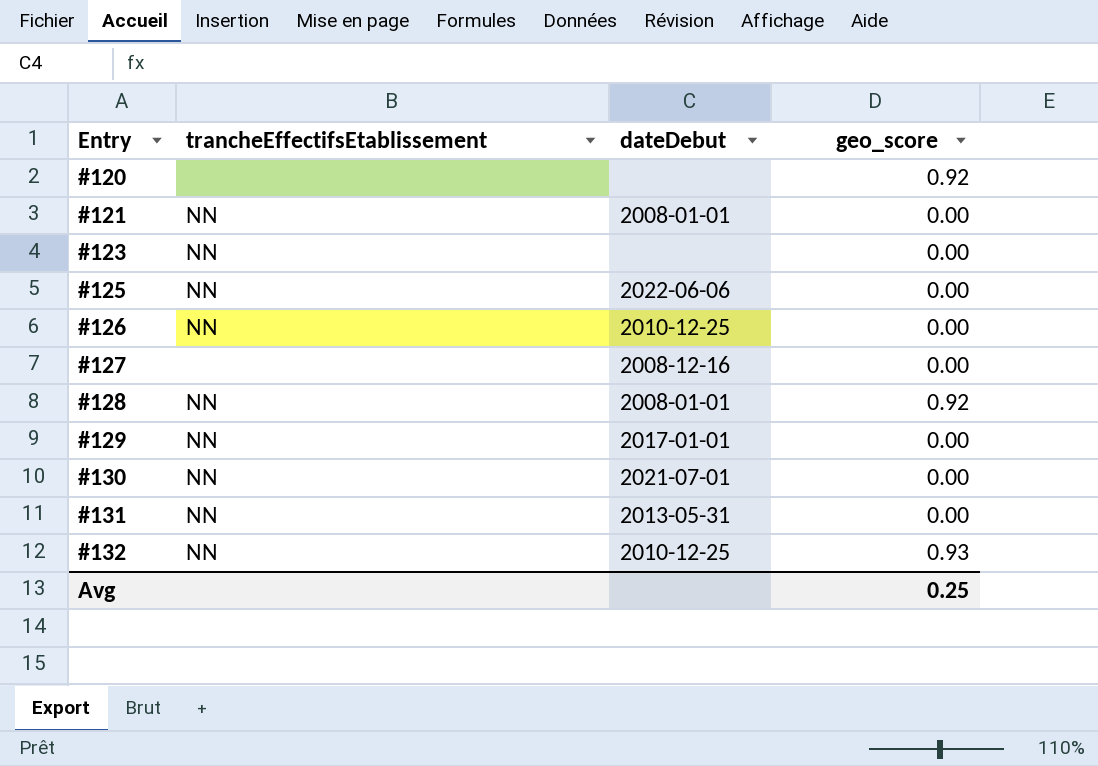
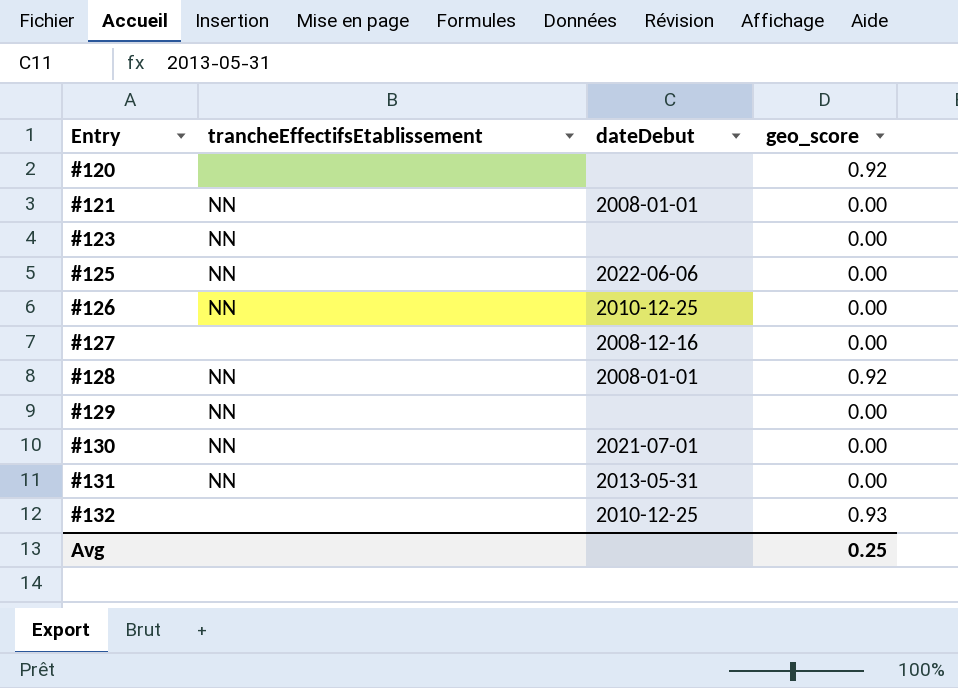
#129 | dateDebut: 2017-01-01 -> none
#132 | trancheEffectifsEtablissement: NN -> none

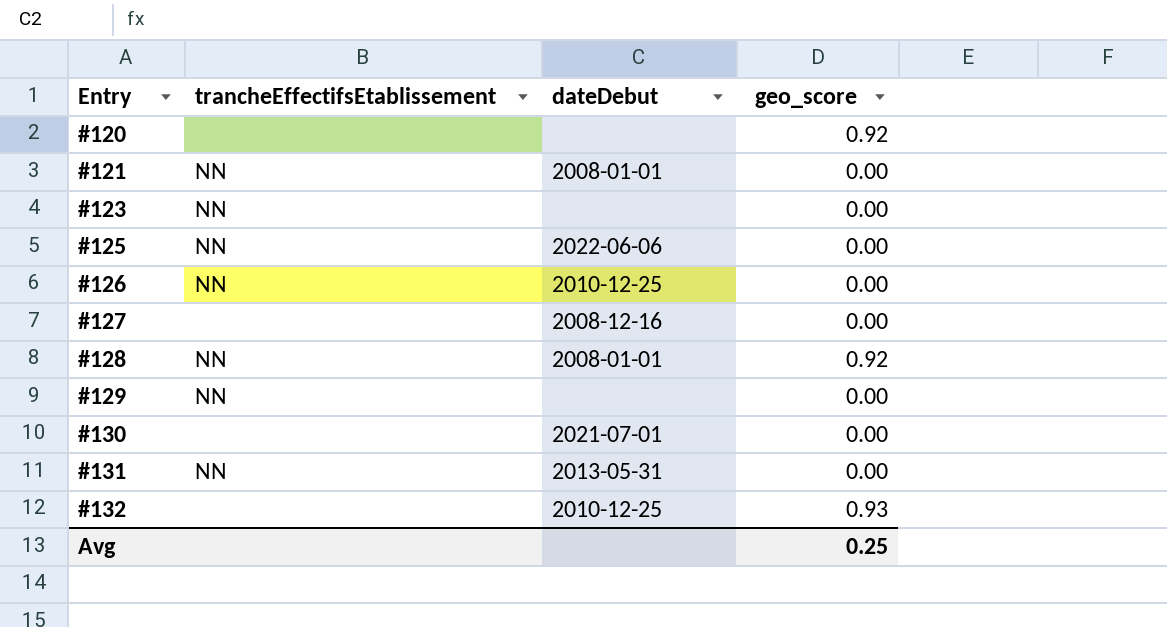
#130 | trancheEffectifsEtablissement: NN -> none

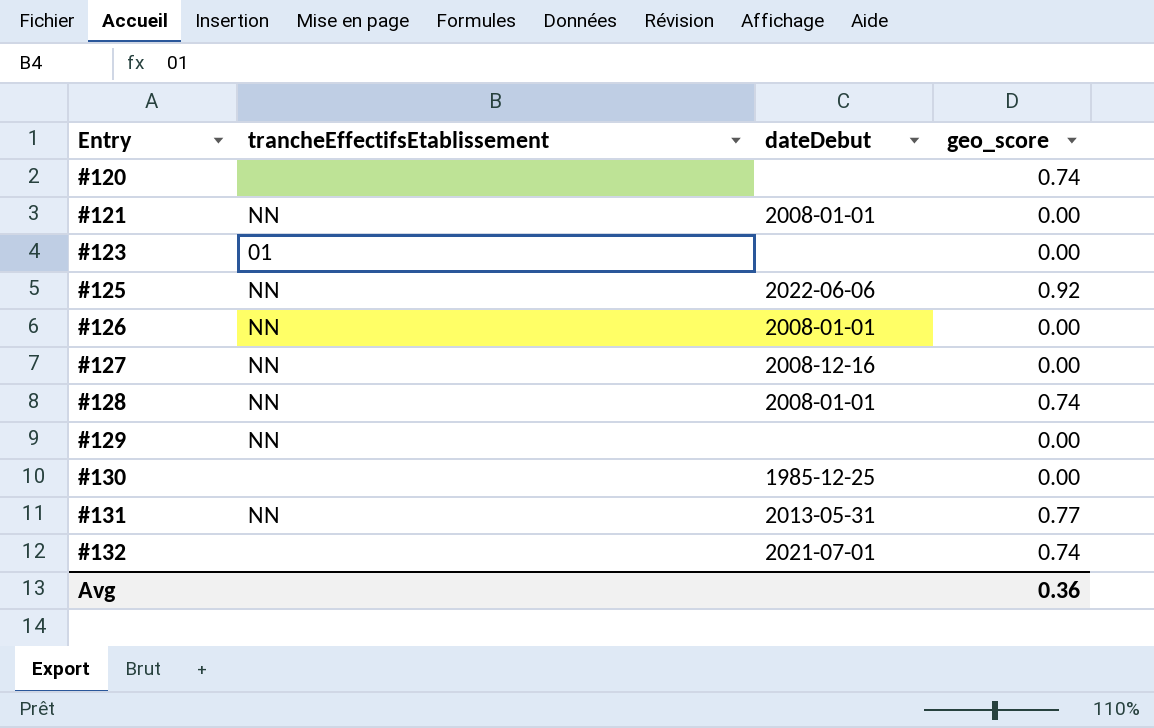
#120 | geo_score: 0.92 -> 0.74
#123 | trancheEffectifsEtablissement: NN -> 01
#125 | geo_score: 0.00 -> 0.92
#126 | dateDebut: 2010-12-25 -> 2008-01-01
#127 | trancheEffectifsEtablissement: none -> NN
#128 | geo_score: 0.92 -> 0.74
#130 | dateDebut: 2021-07-01 -> 1985-12-25
#131 | geo_score: 0.00 -> 0.77
#132 | dateDebut: 2010-12-25 -> 2021-07-01
#132 | geo_score: 0.93 -> 0.74
Avg | geo_score: 0.25 -> 0.36

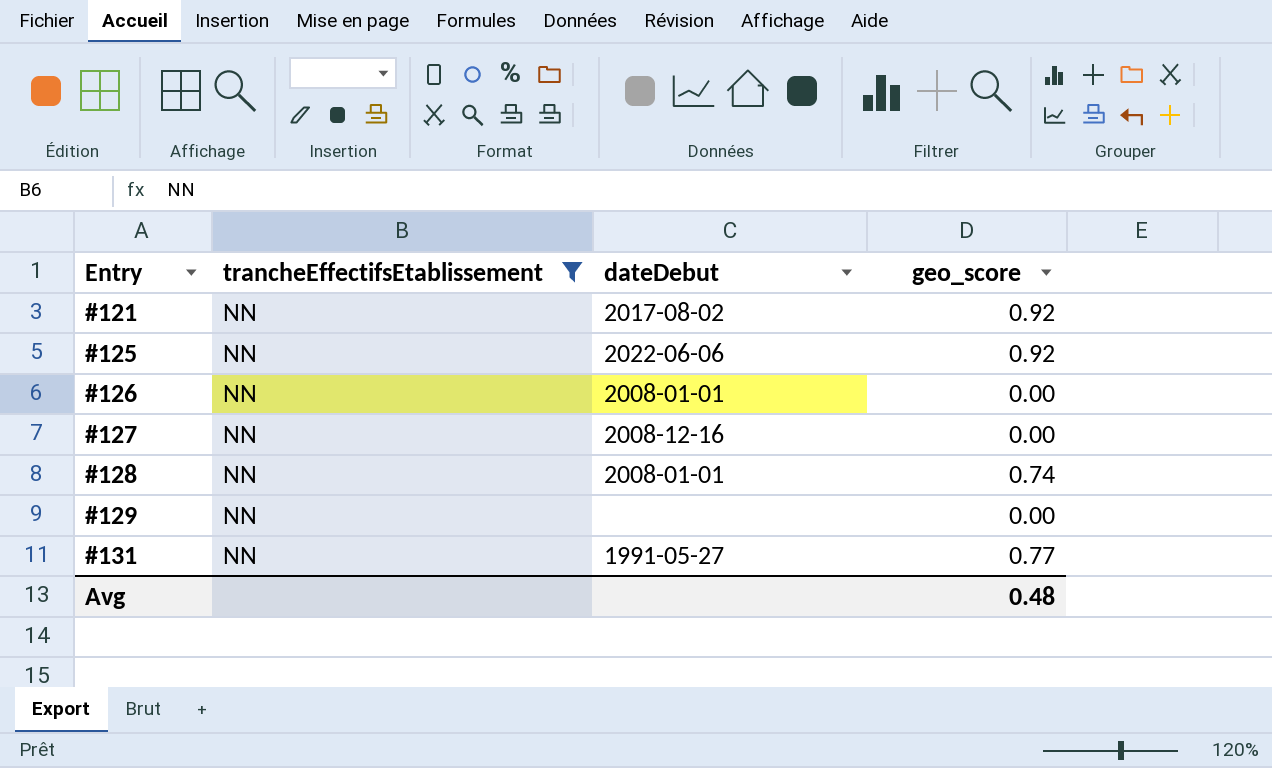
filter: none -> trancheEffectifsEtablissement = NN
#121 | dateDebut: 2008-01-01 -> 2017-08-02
#121 | geo_score: 0.00 -> 0.92
#131 | dateDebut: 2013-05-31 -> 1991-05-27
Avg | geo_score: 0.36 -> 0.48

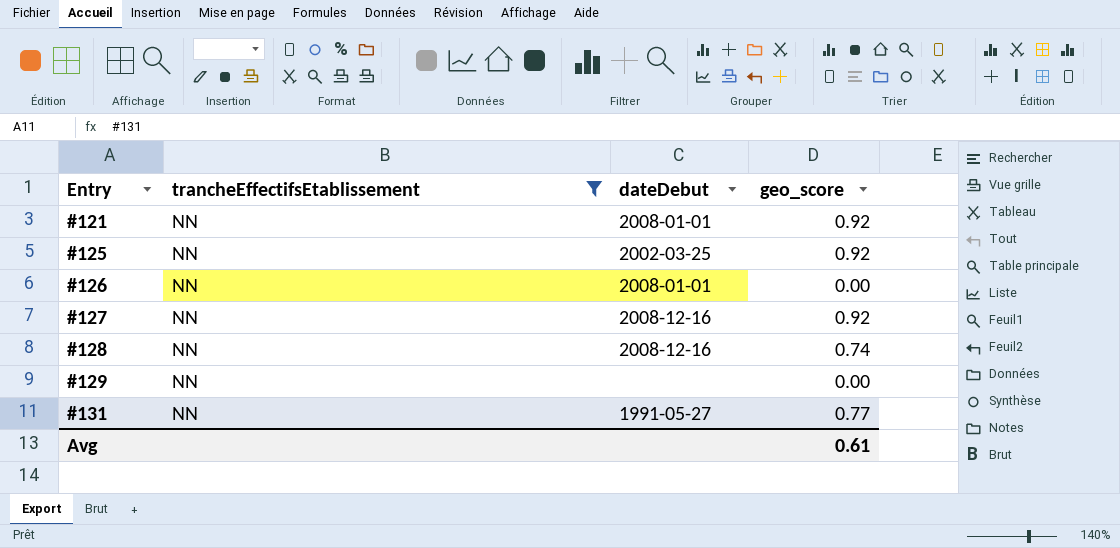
#121 | dateDebut: 2017-08-02 -> 2008-01-01
#125 | dateDebut: 2022-06-06 -> 2002-03-25
#127 | geo_score: 0.00 -> 0.92
#128 | dateDebut: 2008-01-01 -> 2008-12-16
Avg | geo_score: 0.48 -> 0.61

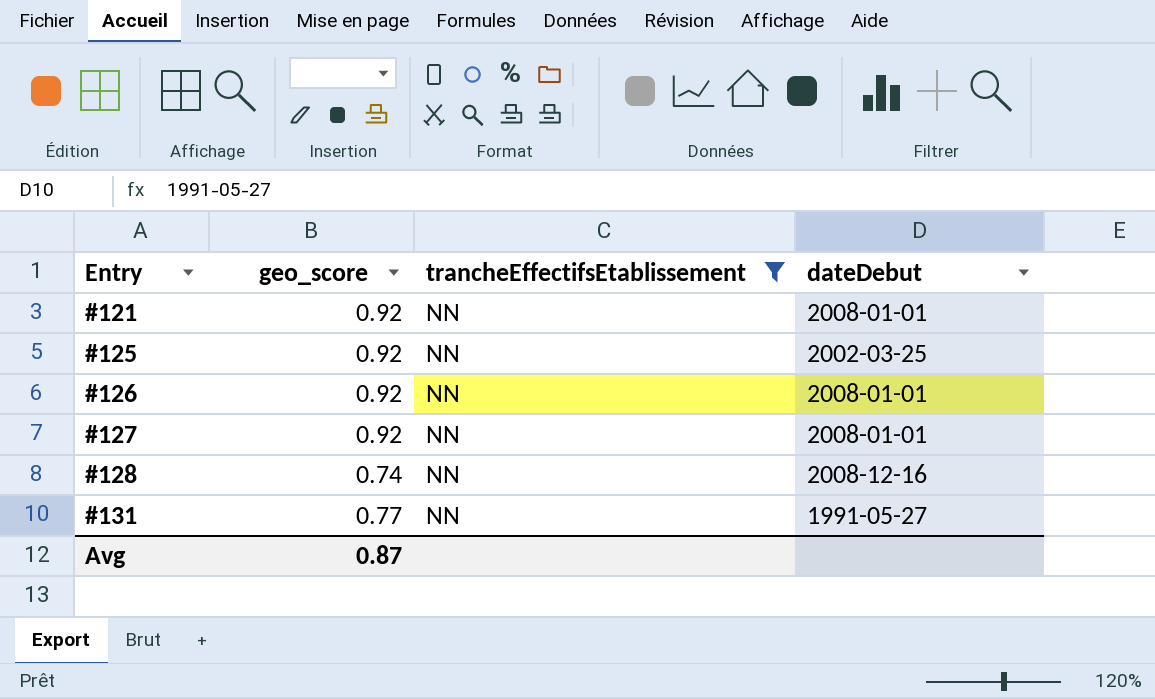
column geo_score | position: 4 -> 2
row #129: NN | none | 0.00 -> none
#126 | geo_score: 0.00 -> 0.92
#127 | dateDebut: 2008-12-16 -> 2008-01-01
Avg | geo_score: 0.61 -> 0.87

